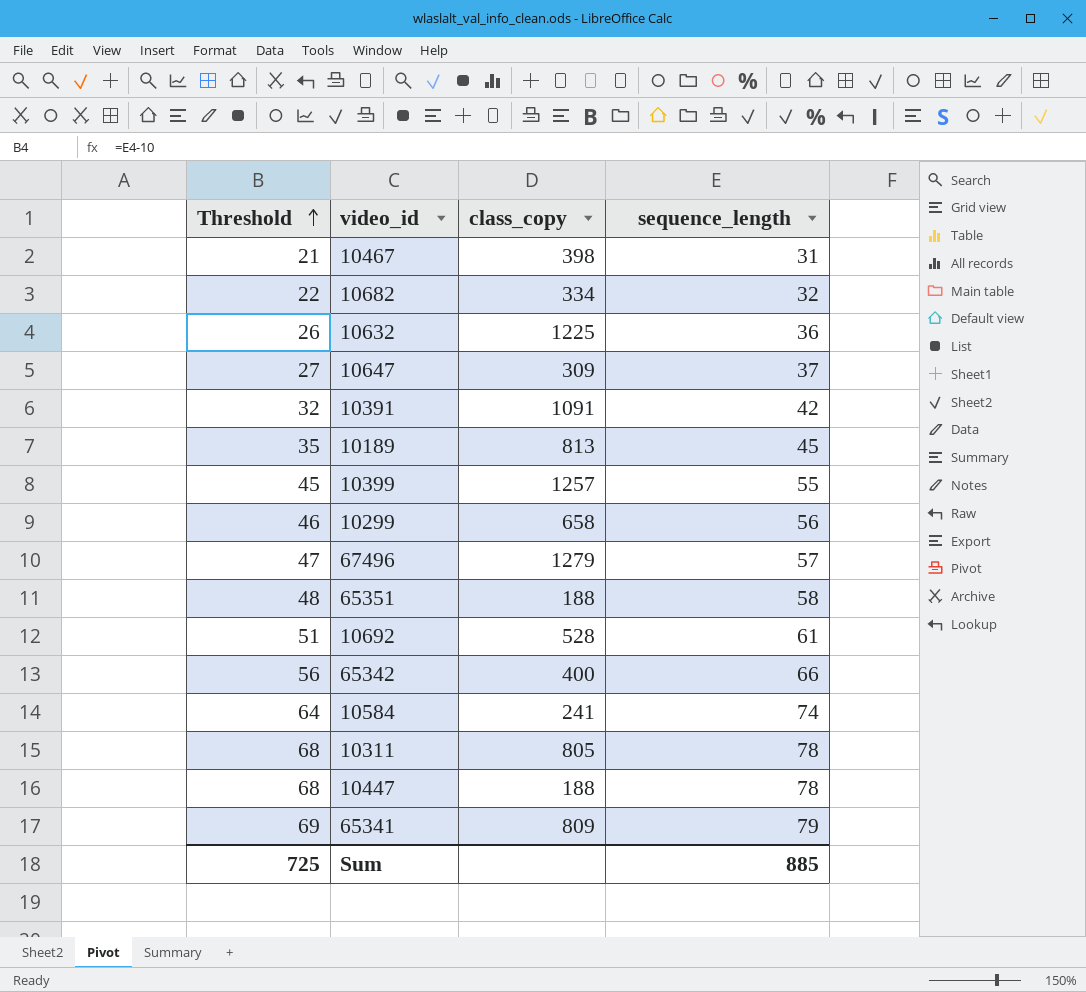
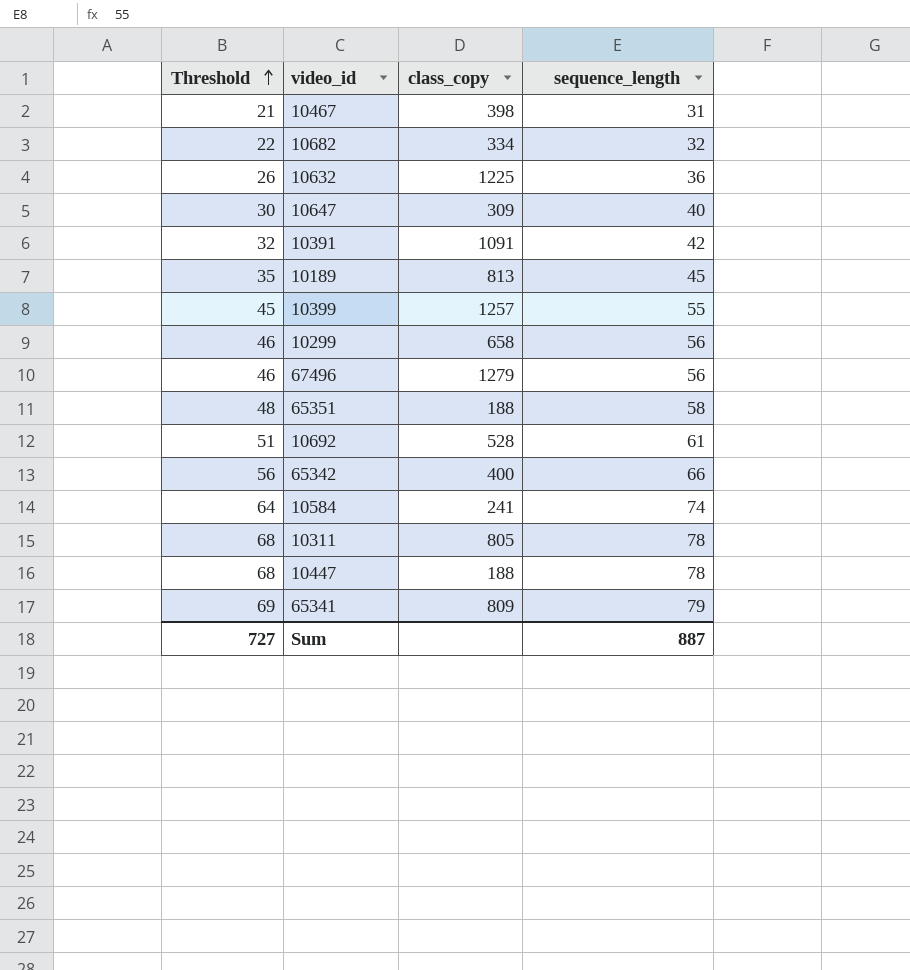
10647 | Threshold: 27 -> 30
10647 | sequence_length: 37 -> 40
67496 | Threshold: 47 -> 46
67496 | sequence_length: 57 -> 56
Sum | Threshold: 725 -> 727
Sum | sequence_length: 885 -> 887

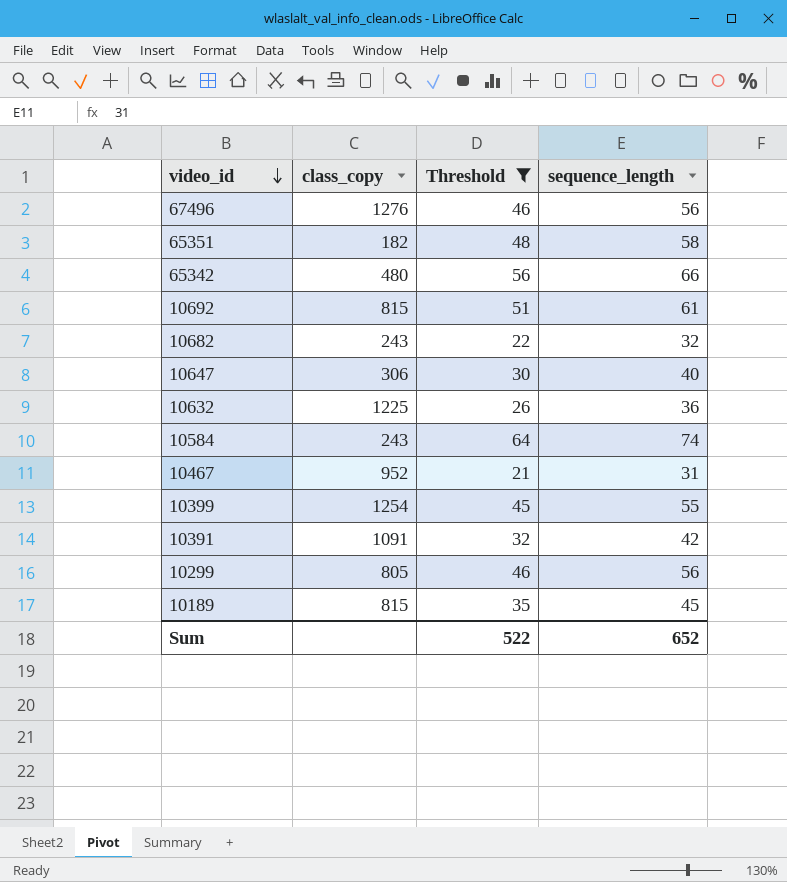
filter: none -> Threshold <= 64
row order: Threshold ascending -> video_id descending
column Threshold | position: 1 -> 3
67496 | class_copy: 1279 -> 1276
65351 | class_copy: 188 -> 182
65342 | class_copy: 400 -> 480
10692 | class_copy: 528 -> 815
10682 | class_copy: 334 -> 243
10647 | class_copy: 309 -> 306
10584 | class_copy: 241 -> 243
10467 | class_copy: 398 -> 952
10399 | class_copy: 1257 -> 1254
10299 | class_copy: 658 -> 805
10189 | class_copy: 813 -> 815
Sum | Threshold: 727 -> 522
Sum | sequence_length: 887 -> 652

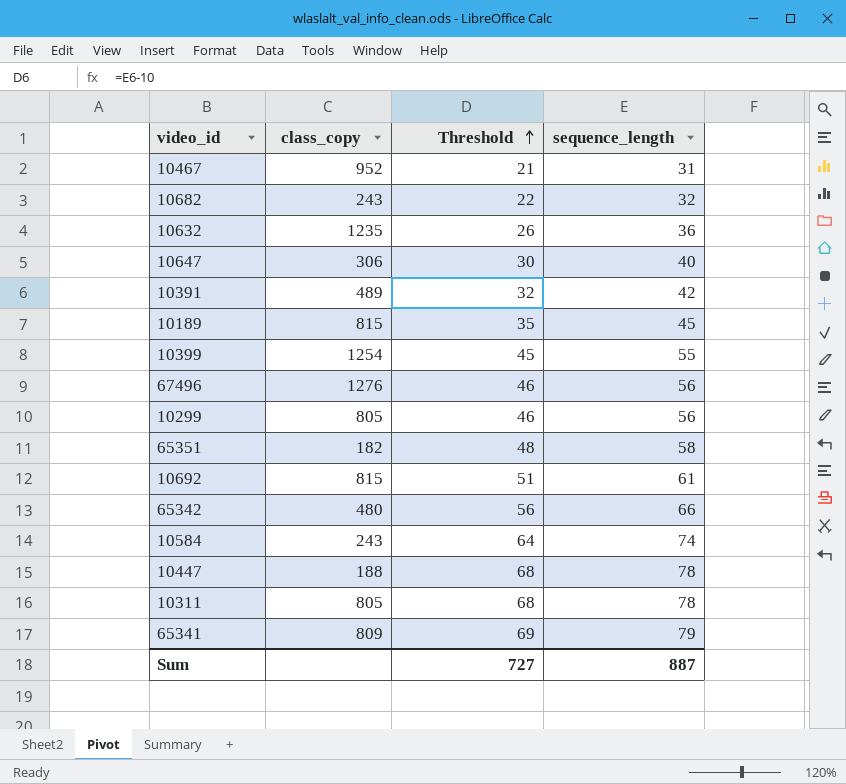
filter: Threshold <= 64 -> none
row order: video_id descending -> Threshold ascending
10632 | class_copy: 1225 -> 1235
10391 | class_copy: 1091 -> 489
Sum | Threshold: 522 -> 727
Sum | sequence_length: 652 -> 887

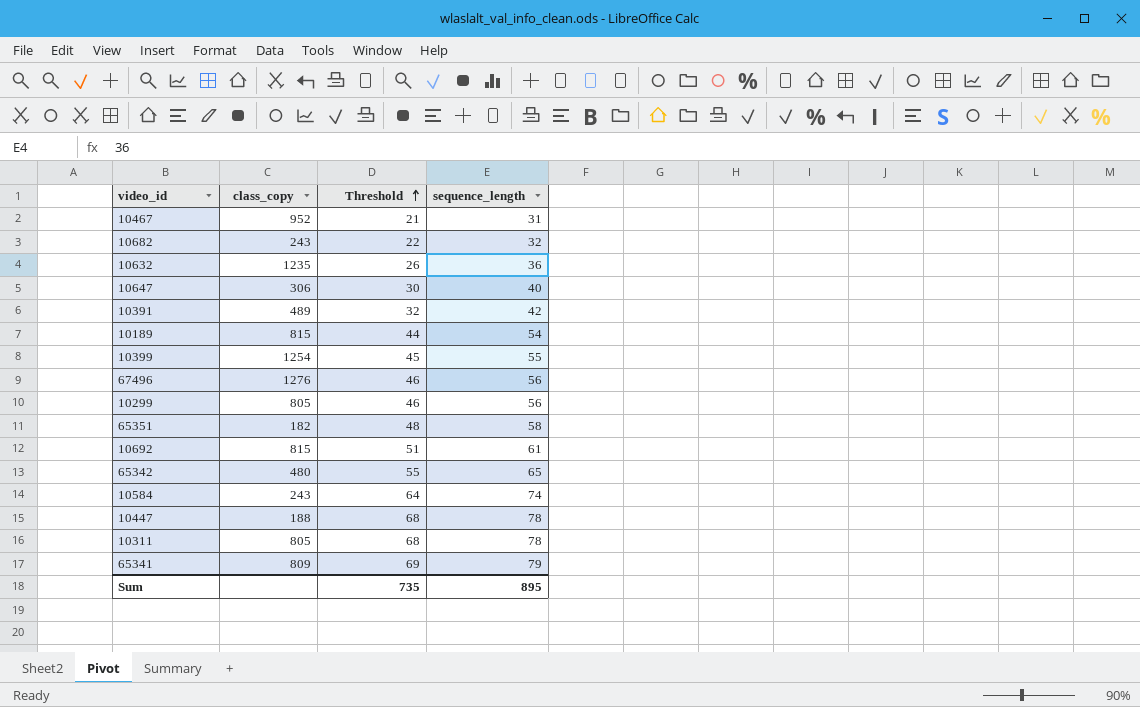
10189 | Threshold: 35 -> 44
10189 | sequence_length: 45 -> 54
65342 | Threshold: 56 -> 55
65342 | sequence_length: 66 -> 65
Sum | Threshold: 727 -> 735
Sum | sequence_length: 887 -> 895

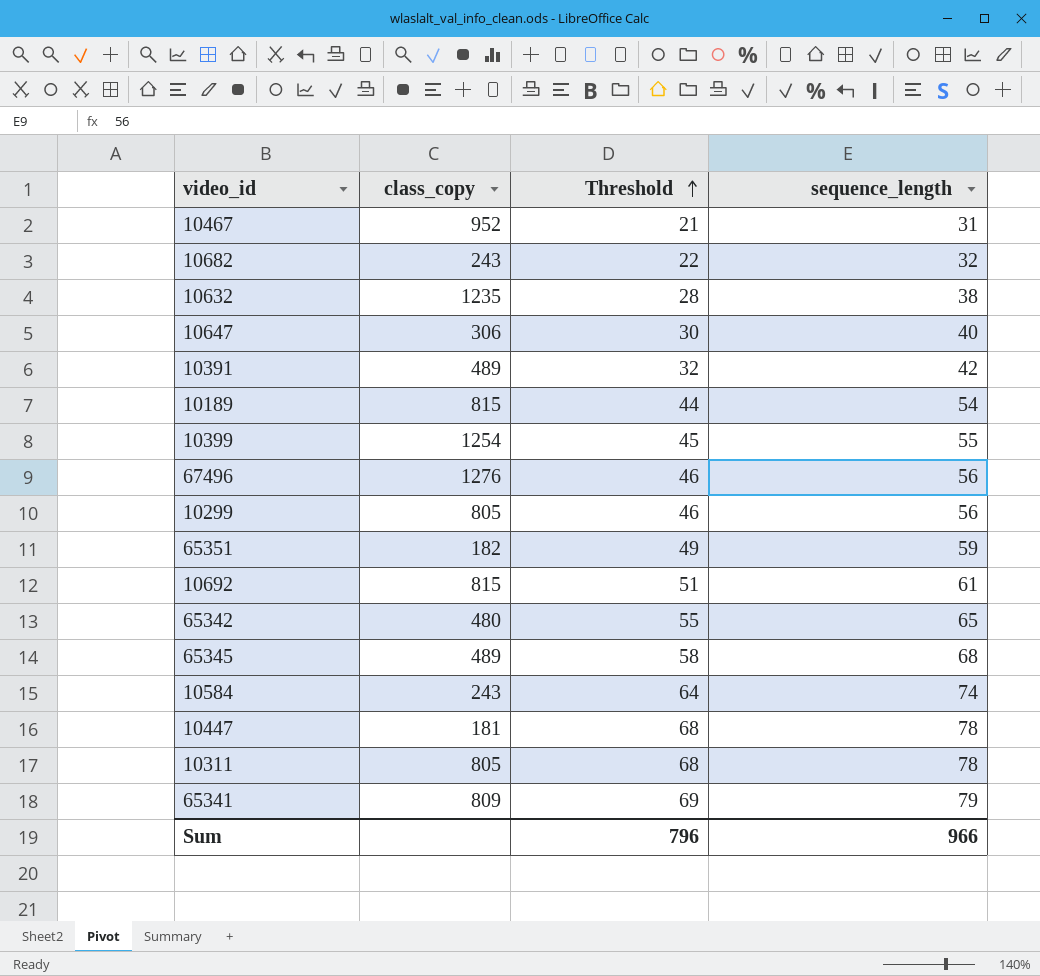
10632 | Threshold: 26 -> 28
10632 | sequence_length: 36 -> 38
65351 | Threshold: 48 -> 49
65351 | sequence_length: 58 -> 59
row 65345: none -> 489 | 58 | 68
10447 | class_copy: 188 -> 181
Sum | Threshold: 735 -> 796
Sum | sequence_length: 895 -> 966

